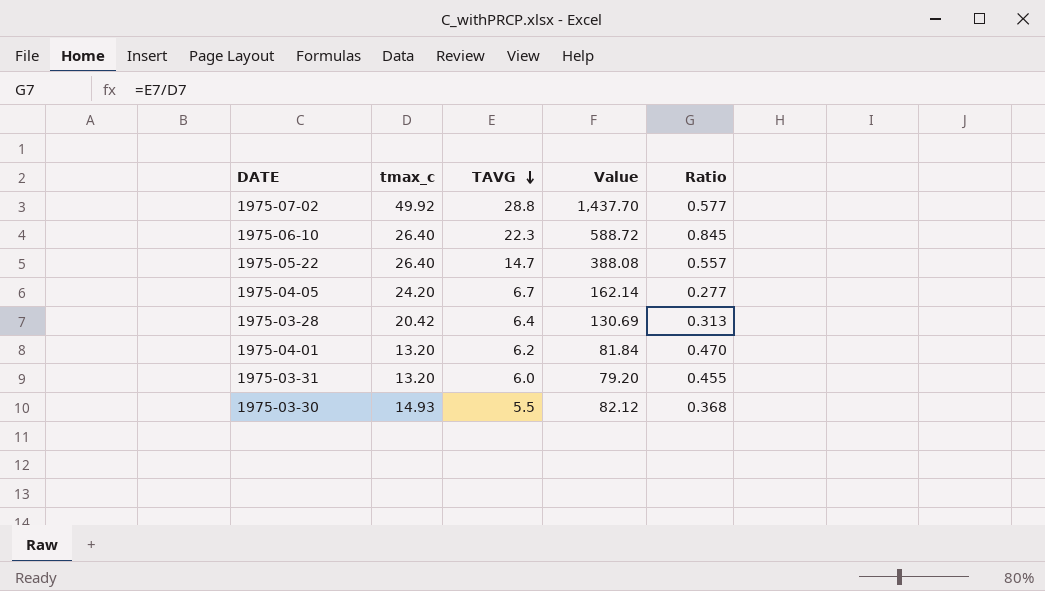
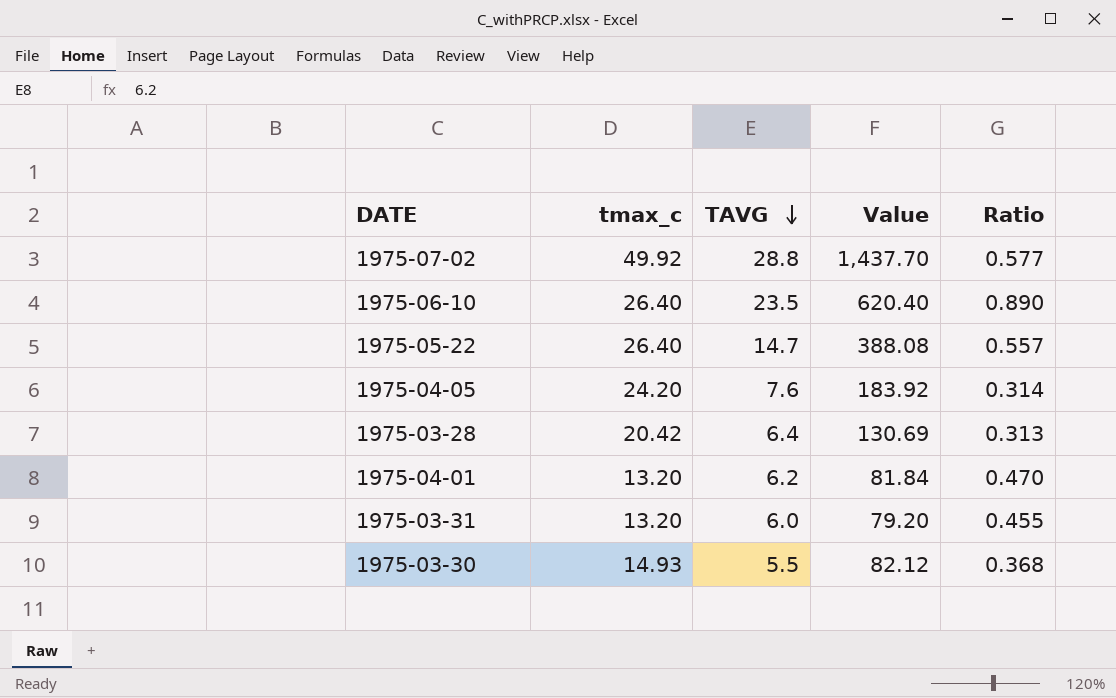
1975-06-10 | TAVG: 22.3 -> 23.5
1975-06-10 | Value: 588.72 -> 620.40
1975-06-10 | Ratio: 0.845 -> 0.890
1975-04-05 | TAVG: 6.7 -> 7.6
1975-04-05 | Value: 162.14 -> 183.92
1975-04-05 | Ratio: 0.277 -> 0.314

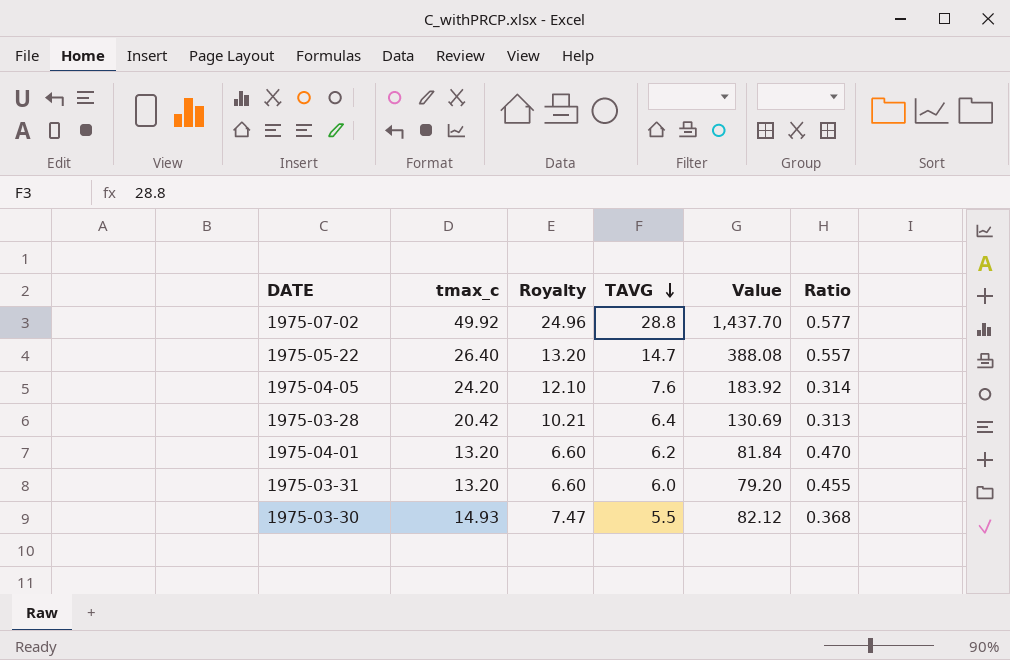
column Royalty | formula: none -> [tmax_c] * 0.5
row 1975-06-10: 26.40 | 23.5 | 620.40 | 0.890 -> none

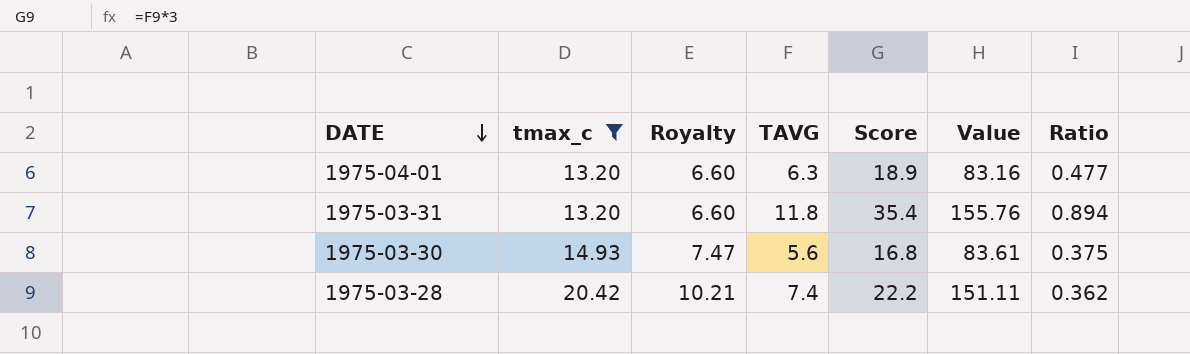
filter: none -> tmax_c <= 20.42
row order: TAVG descending -> DATE descending
column Score | formula: none -> [TAVG] * 3
1975-04-01 | TAVG: 6.2 -> 6.3
1975-04-01 | Value: 81.84 -> 83.16
1975-04-01 | Ratio: 0.470 -> 0.477
1975-03-31 | TAVG: 6.0 -> 11.8
1975-03-31 | Value: 79.20 -> 155.76
1975-03-31 | Ratio: 0.455 -> 0.894
1975-03-30 | TAVG: 5.5 -> 5.6
1975-03-30 | Value: 82.12 -> 83.61
1975-03-30 | Ratio: 0.368 -> 0.375
1975-03-28 | TAVG: 6.4 -> 7.4
1975-03-28 | Value: 130.69 -> 151.11
1975-03-28 | Ratio: 0.313 -> 0.362

